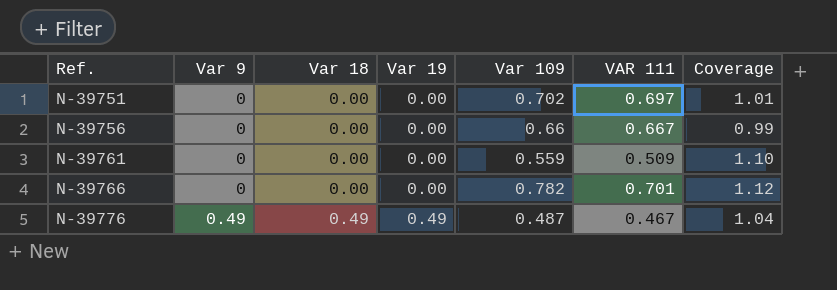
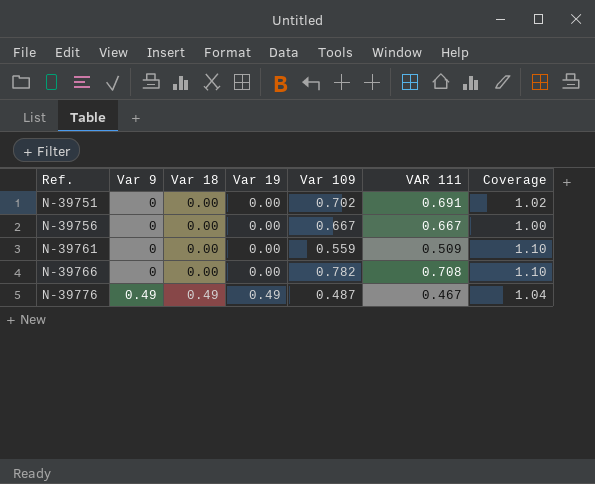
N-39751 | VAR 111: 0.697 -> 0.691
N-39751 | Coverage: 1.01 -> 1.02
N-39756 | Var 109: 0.66 -> 0.667
N-39756 | Coverage: 0.99 -> 1.00
N-39766 | VAR 111: 0.701 -> 0.708
N-39766 | Coverage: 1.12 -> 1.10

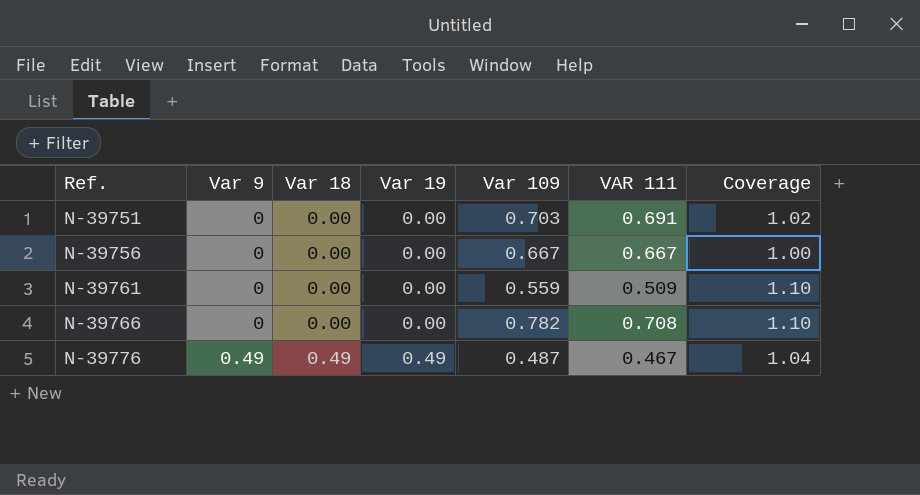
N-39751 | Var 109: 0.702 -> 0.703

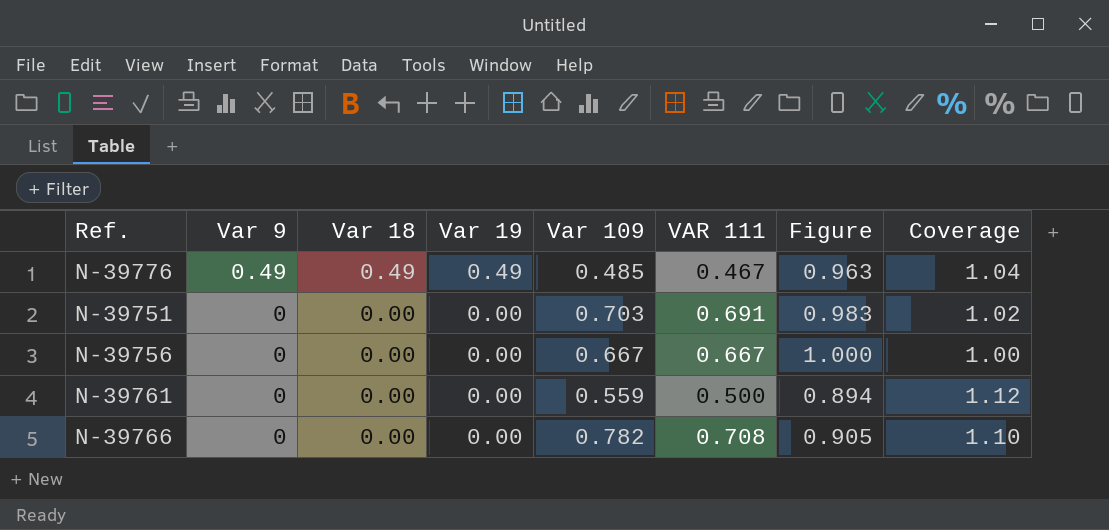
row order: Ref. ascending -> Var 9 descending
column Figure | formula: none -> [VAR 111] / [Var 109]
N-39776 | Var 109: 0.487 -> 0.485
N-39761 | VAR 111: 0.509 -> 0.500
N-39761 | Coverage: 1.10 -> 1.12

